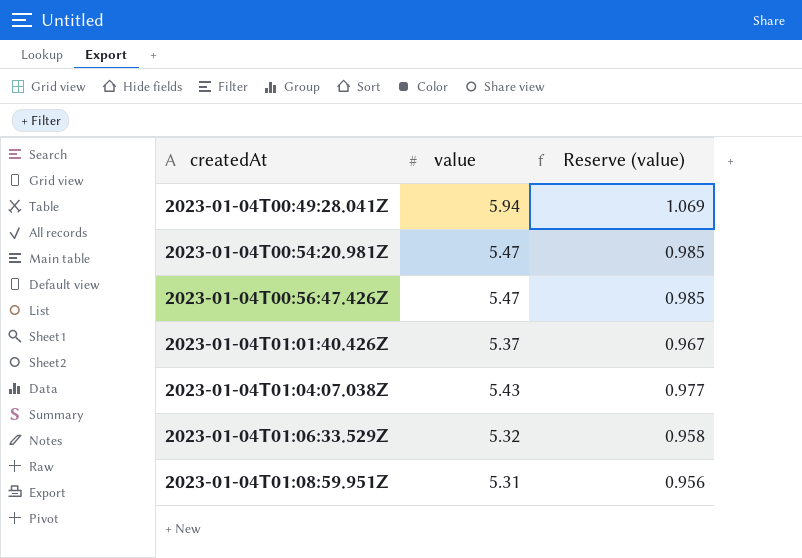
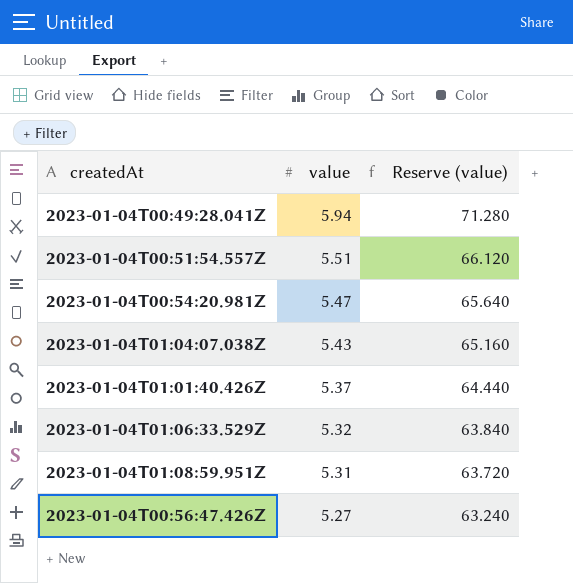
row order: createdAt ascending -> value descending
column Reserve (value) | formula: [value] * 0.18 -> [value] * 12
row 2023-01-04T00:51:54.557Z: none -> 5.51 | 66.120
2023-01-04T00:56:47.426Z | value: 5.47 -> 5.27

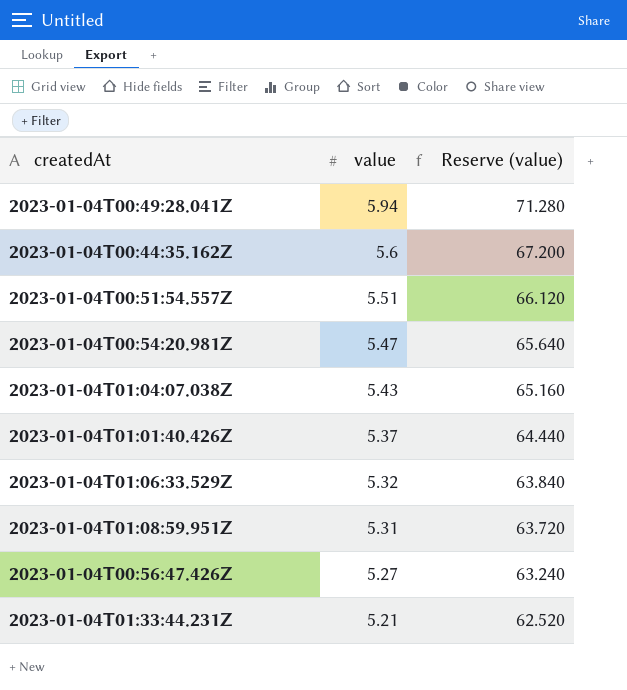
row 2023-01-04T00:44:35.162Z: none -> 5.6 | 67.200
row 2023-01-04T01:33:44.231Z: none -> 5.21 | 62.520

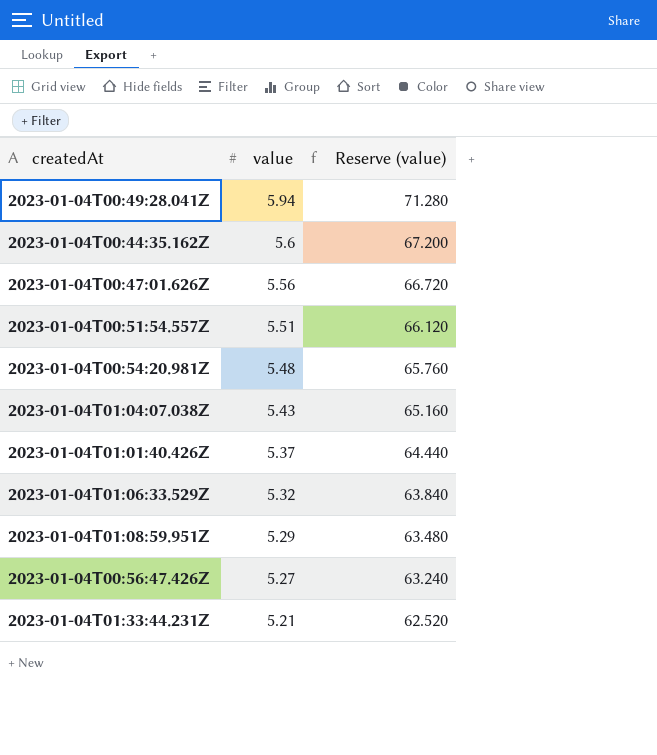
row 2023-01-04T00:47:01.626Z: none -> 5.56 | 66.720
2023-01-04T00:54:20.981Z | value: 5.47 -> 5.48
2023-01-04T00:54:20.981Z | Reserve (value): 65.640 -> 65.760
2023-01-04T01:08:59.951Z | value: 5.31 -> 5.29
2023-01-04T01:08:59.951Z | Reserve (value): 63.720 -> 63.480

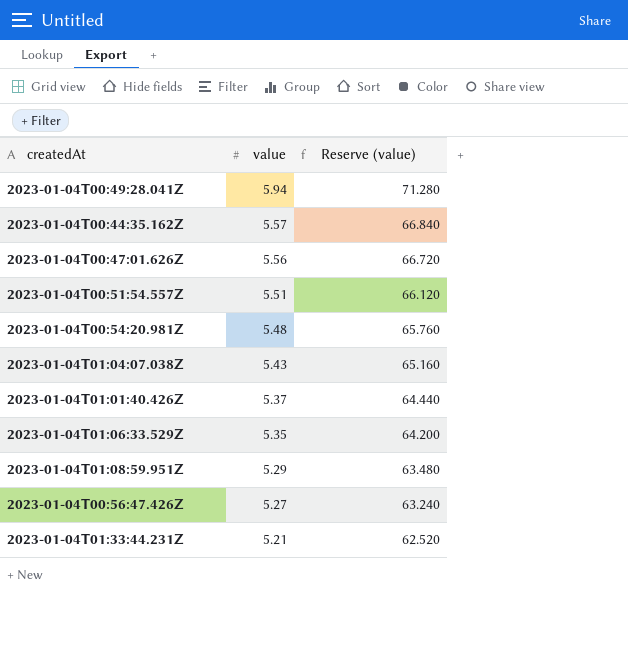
2023-01-04T00:44:35.162Z | value: 5.6 -> 5.57
2023-01-04T00:44:35.162Z | Reserve (value): 67.200 -> 66.840
2023-01-04T01:06:33.529Z | value: 5.32 -> 5.35
2023-01-04T01:06:33.529Z | Reserve (value): 63.840 -> 64.200

